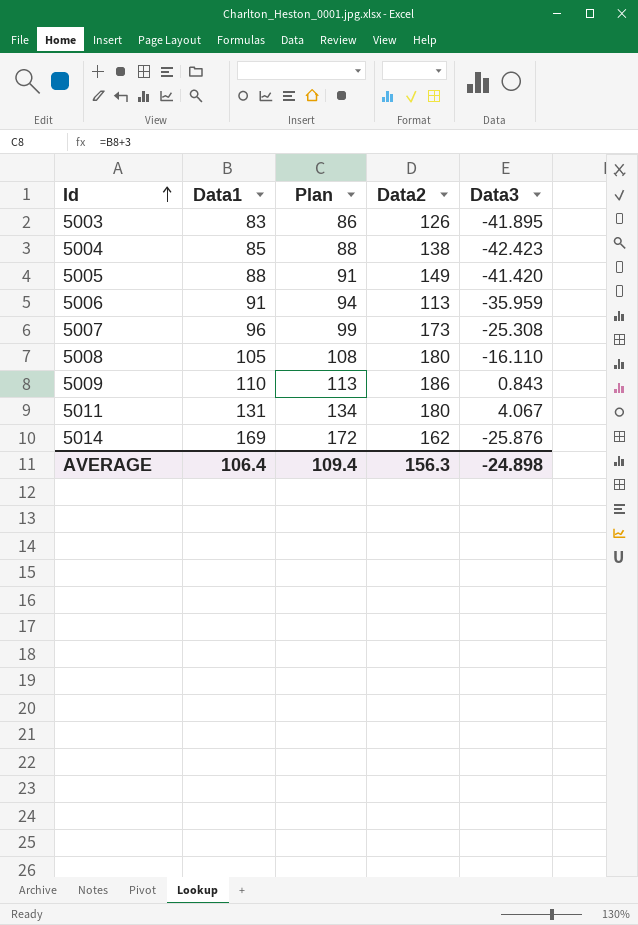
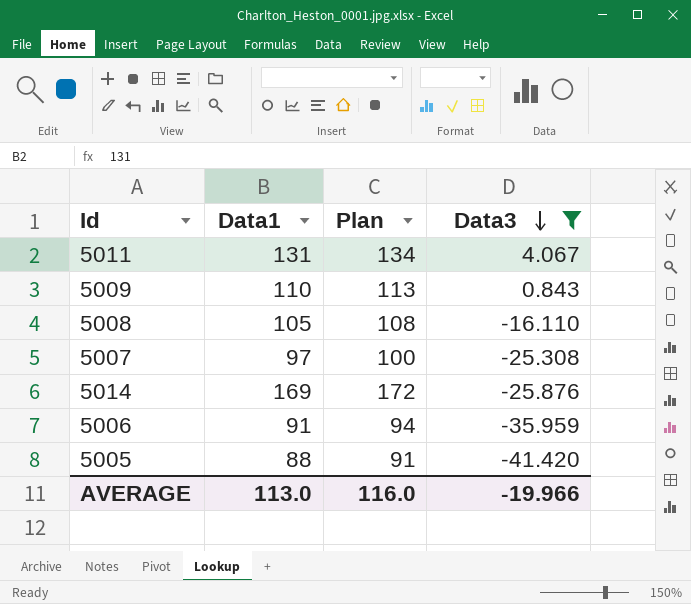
filter: none -> Data3 >= -41.420
row order: Id ascending -> Data3 descending
column Data2 | position: 4 -> none
5007 | Data1: 96 -> 97
5007 | Plan: 99 -> 100
AVERAGE | Data1: 106.4 -> 113.0
AVERAGE | Plan: 109.4 -> 116.0
AVERAGE | Data3: -24.898 -> -19.966

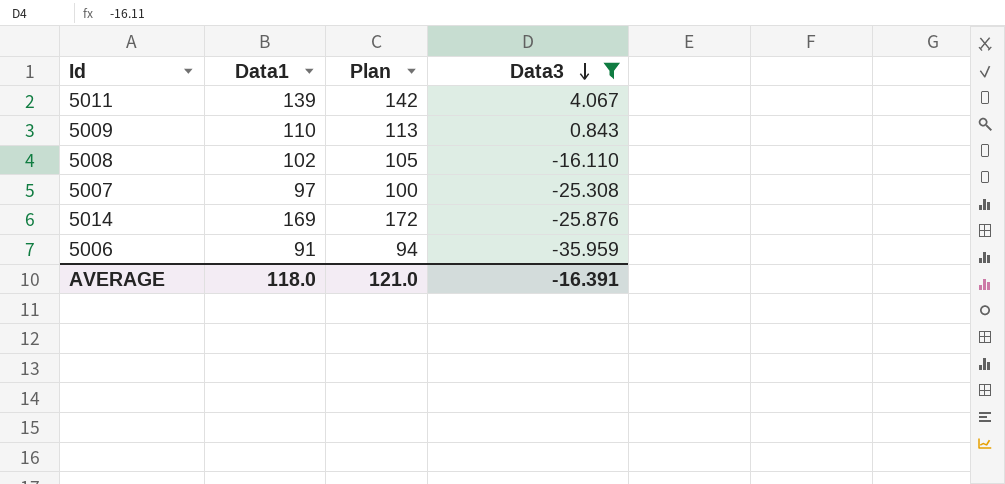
row 5005: 88 | 91 | -41.420 -> none
5011 | Data1: 131 -> 139
5011 | Plan: 134 -> 142
5008 | Data1: 105 -> 102
5008 | Plan: 108 -> 105
AVERAGE | Data1: 113.0 -> 118.0
AVERAGE | Plan: 116.0 -> 121.0
AVERAGE | Data3: -19.966 -> -16.391

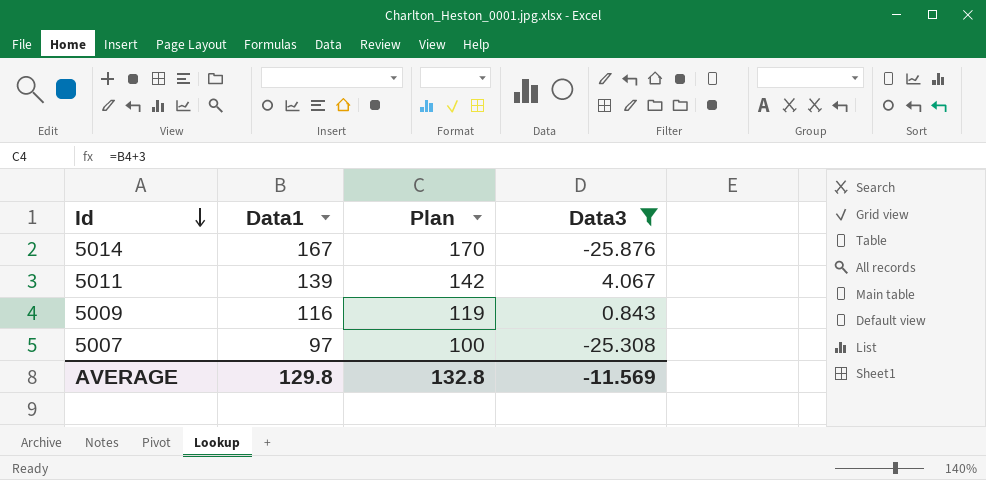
row order: Data3 descending -> Id descending
row 5008: 102 | 105 | -16.110 -> none
row 5006: 91 | 94 | -35.959 -> none
5014 | Data1: 169 -> 167
5014 | Plan: 172 -> 170
5009 | Data1: 110 -> 116
5009 | Plan: 113 -> 119
AVERAGE | Data1: 118.0 -> 129.8
AVERAGE | Plan: 121.0 -> 132.8
AVERAGE | Data3: -16.391 -> -11.569

